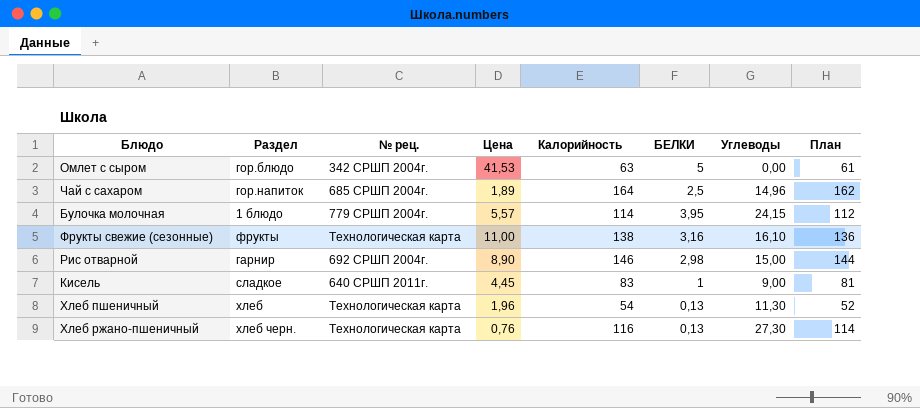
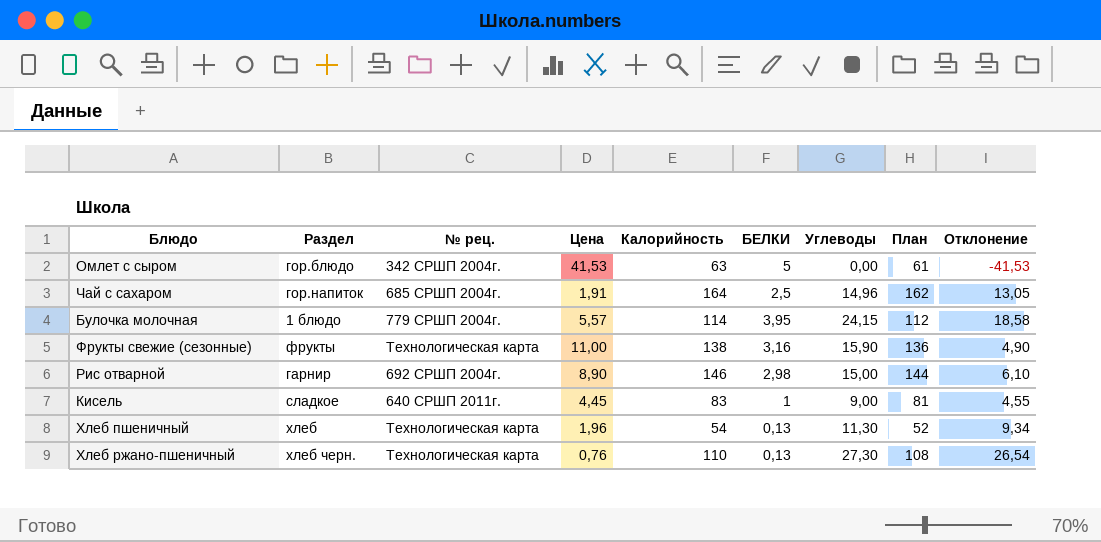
column Отклонение | formula: none -> [Углеводы] - [Цена]
Чай с сахаром | Цена: 1,89 -> 1,91
Фрукты свежие (сезонные) | Углеводы: 16,10 -> 15,90
Хлеб ржано-пшеничный | Калорийность: 116 -> 110
Хлеб ржано-пшеничный | План: 114 -> 108

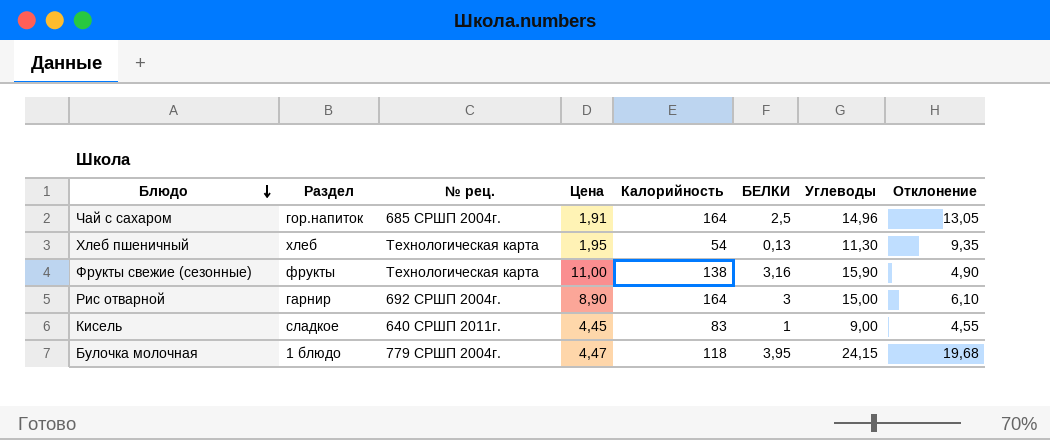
row order: none -> Блюдо descending
column План | formula: [Калорийность] - 2 -> none
row Омлет с сыром: гор.блюдо | 342 СРШП 2004г. | 41,53 | 63 | 5 | 0,00 | 61 | -41,53 -> none
row Хлеб ржано-пшеничный: хлеб черн. | Технологическая карта | 0,76 | 110 | 0,13 | 27,30 | 108 | 26,54 -> none
Хлеб пшеничный | Цена: 1,96 -> 1,95
Хлеб пшеничный | Отклонение: 9,34 -> 9,35
Рис отварной | Калорийность: 146 -> 164
Рис отварной | БЕЛКИ: 2,98 -> 3
Булочка молочная | Цена: 5,57 -> 4,47
Булочка молочная | Калорийность: 114 -> 118
Булочка молочная | Отклонение: 18,58 -> 19,68

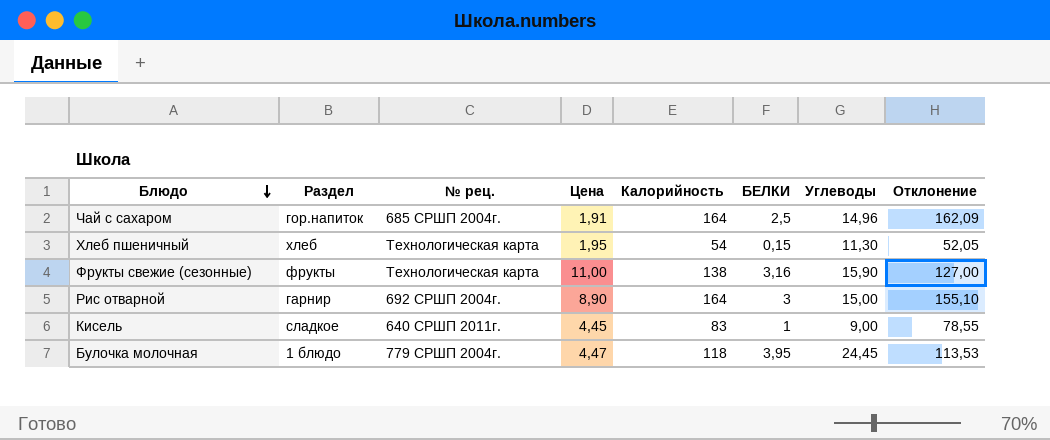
column Отклонение | formula: [Углеводы] - [Цена] -> [Калорийность] - [Цена]
Хлеб пшеничный | БЕЛКИ: 0,13 -> 0,15
Булочка молочная | Углеводы: 24,15 -> 24,45

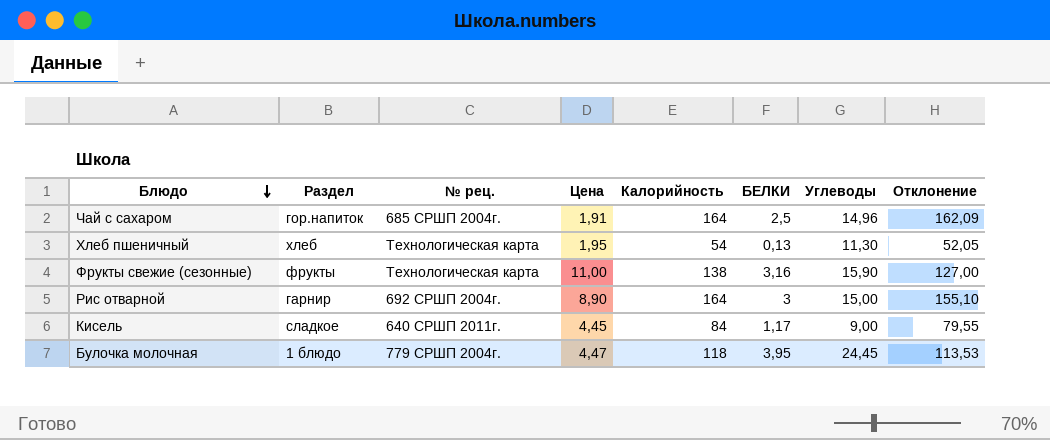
Хлеб пшеничный | БЕЛКИ: 0,15 -> 0,13
Кисель | Калорийность: 83 -> 84
Кисель | БЕЛКИ: 1 -> 1,17
Кисель | Отклонение: 78,55 -> 79,55

